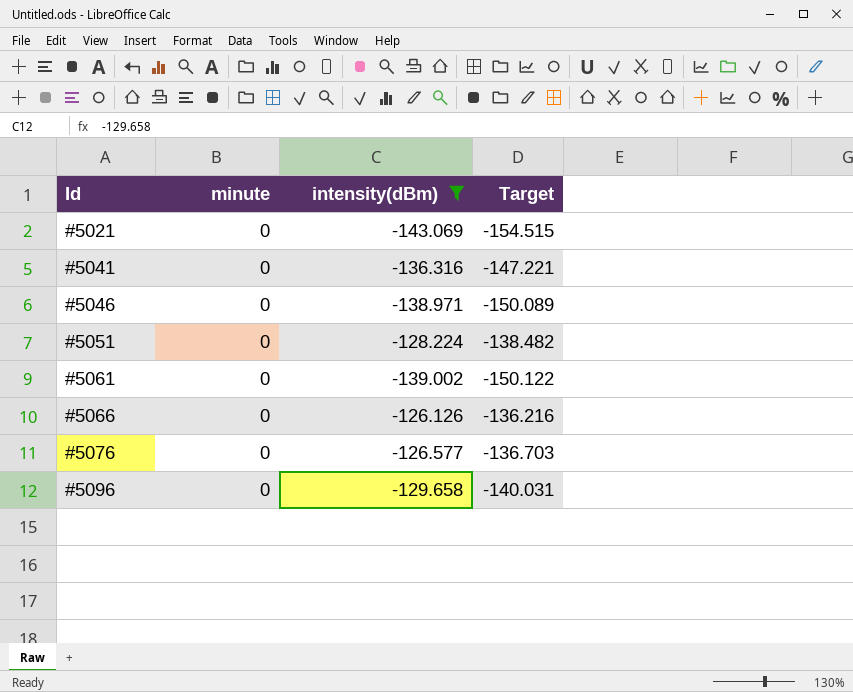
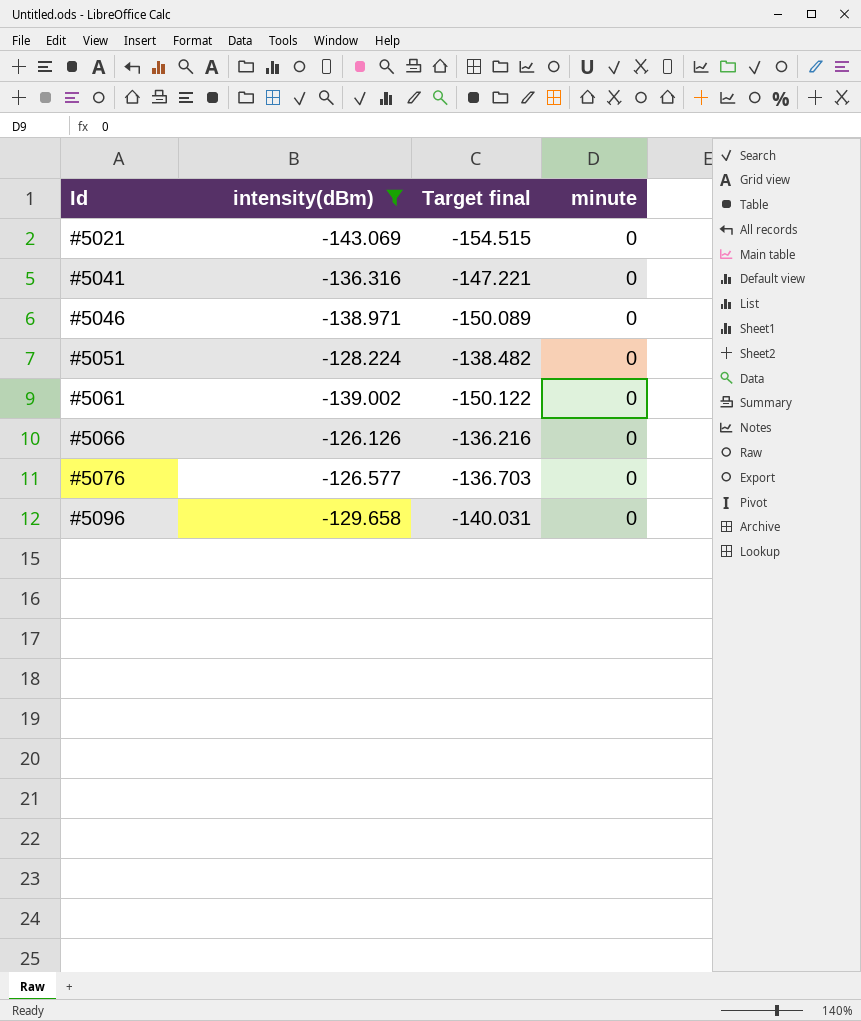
column name: Target -> Target final
column minute | position: 2 -> 4

